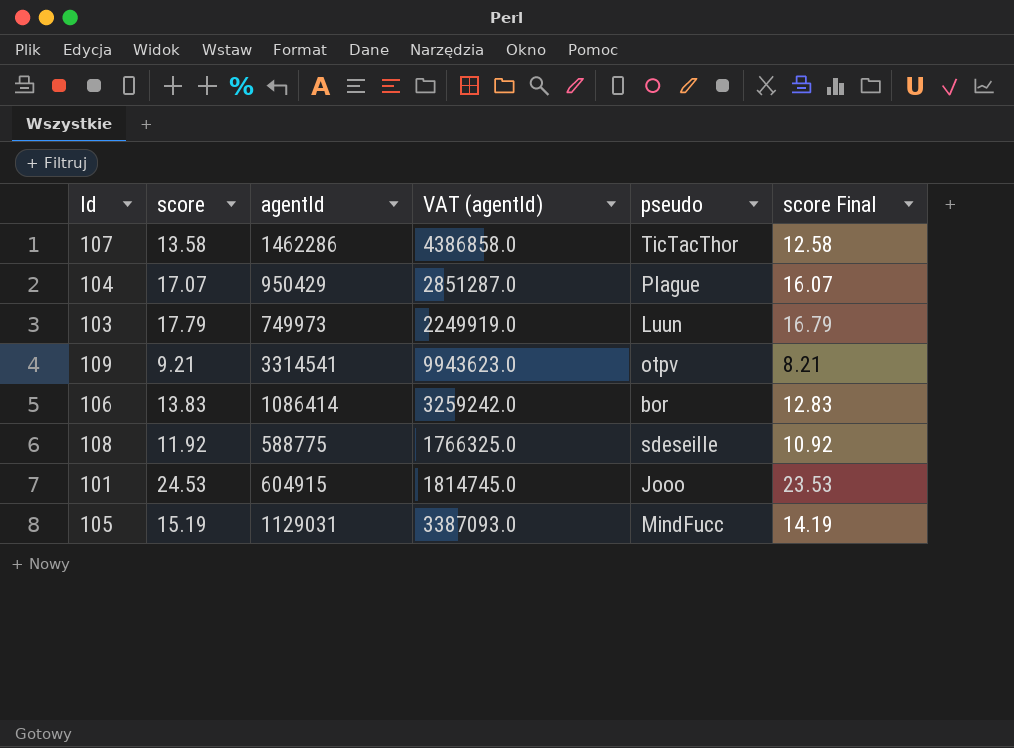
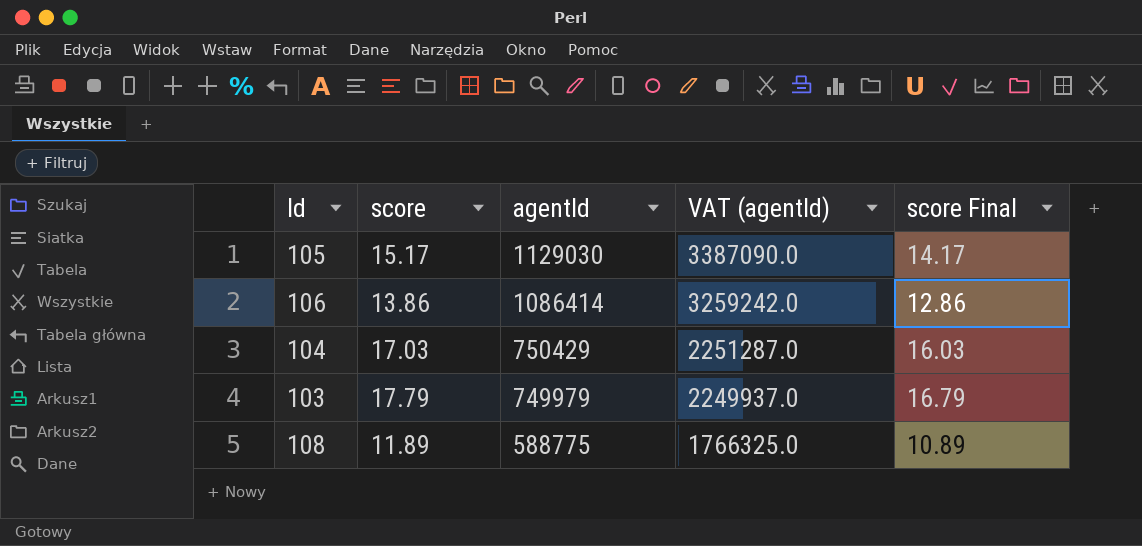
row order: none -> agentId descending
column pseudo | position: 5 -> none
row 107: 13.58 | 1462286 | 4386858.0 | TicTacThor | 12.58 -> none
row 109: 9.21 | 3314541 | 9943623.0 | otpv | 8.21 -> none
row 101: 24.53 | 604915 | 1814745.0 | Jooo | 23.53 -> none
105 | score: 15.19 -> 15.17
105 | agentId: 1129031 -> 1129030
105 | VAT (agentId): 3387093.0 -> 3387090.0
105 | score Final: 14.19 -> 14.17
106 | score: 13.83 -> 13.86
106 | score Final: 12.83 -> 12.86
104 | score: 17.07 -> 17.03
104 | agentId: 950429 -> 750429
104 | VAT (agentId): 2851287.0 -> 2251287.0
104 | score Final: 16.07 -> 16.03
103 | agentId: 749973 -> 749979
103 | VAT (agentId): 2249919.0 -> 2249937.0
108 | score: 11.92 -> 11.89
108 | score Final: 10.92 -> 10.89

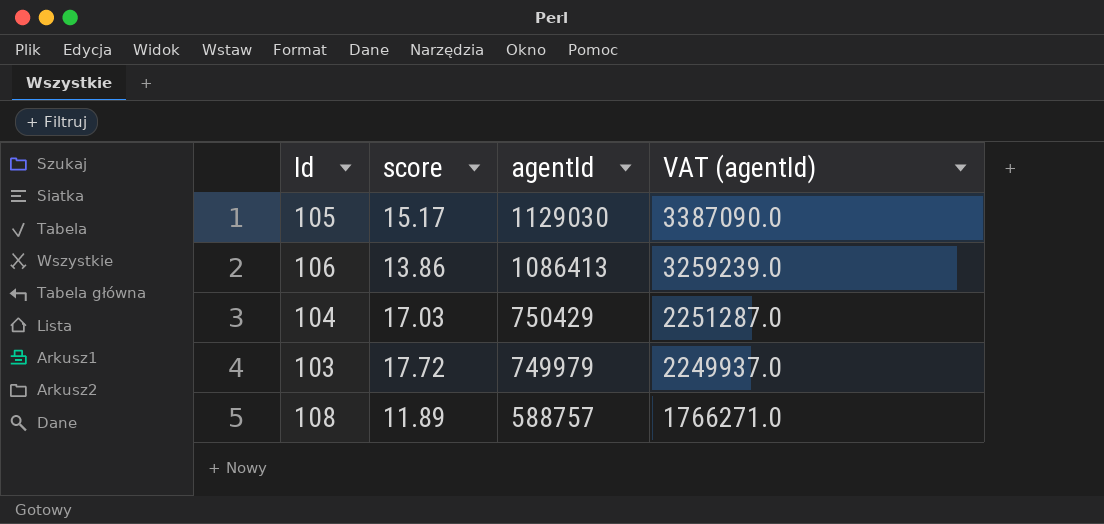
column score Final | formula: [score] - 1 -> none
106 | agentId: 1086414 -> 1086413
106 | VAT (agentId): 3259242.0 -> 3259239.0
103 | score: 17.79 -> 17.72
108 | agentId: 588775 -> 588757
108 | VAT (agentId): 1766325.0 -> 1766271.0

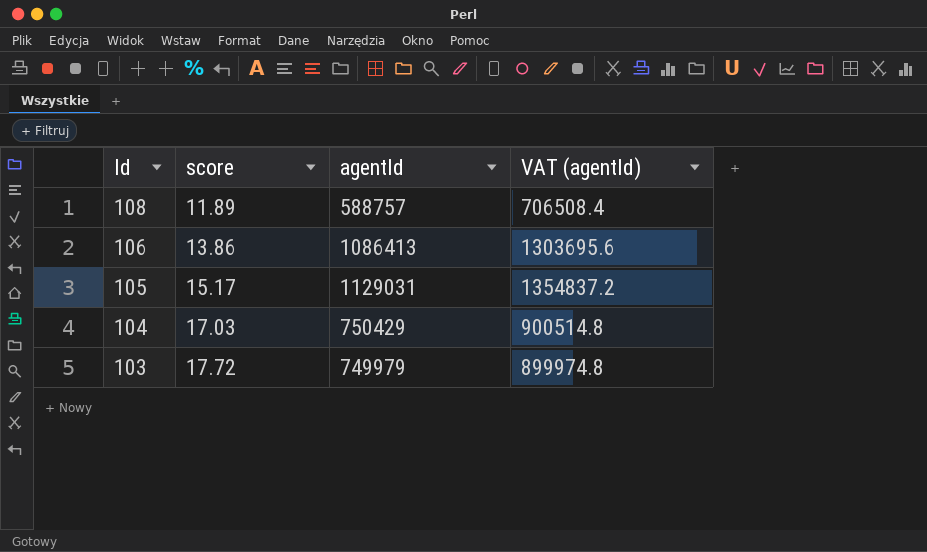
row order: agentId descending -> Id descending
column VAT (agentId) | formula: [agentId] * 3 -> [agentId] * 1.2
105 | agentId: 1129030 -> 1129031

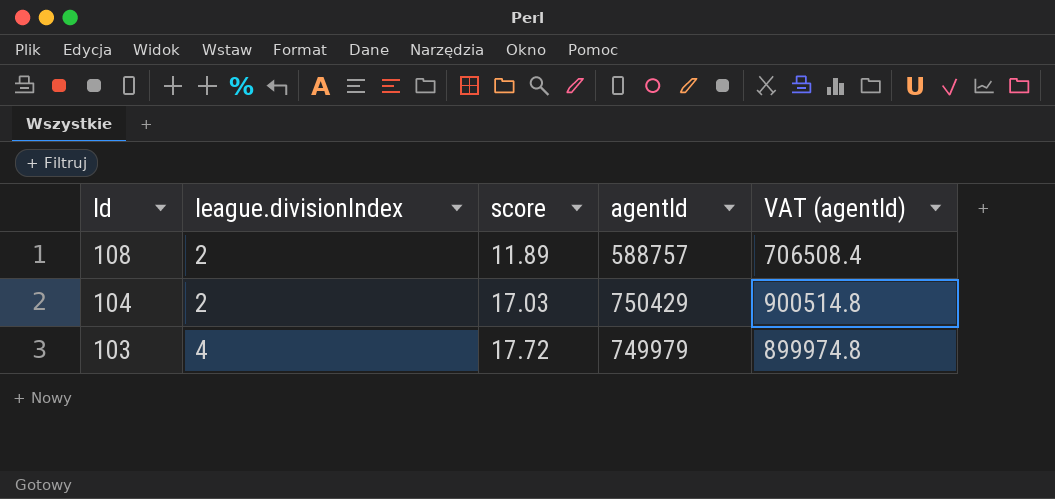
column league.divisionIndex | position: none -> 2
row 106: 13.86 | 1086413 | 1303695.6 -> none
row 105: 15.17 | 1129031 | 1354837.2 -> none

